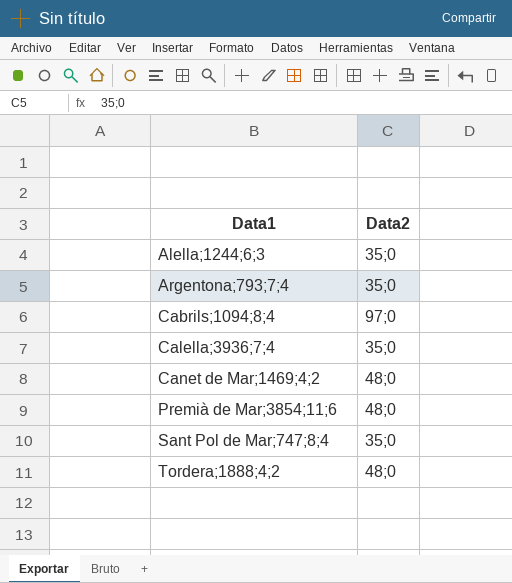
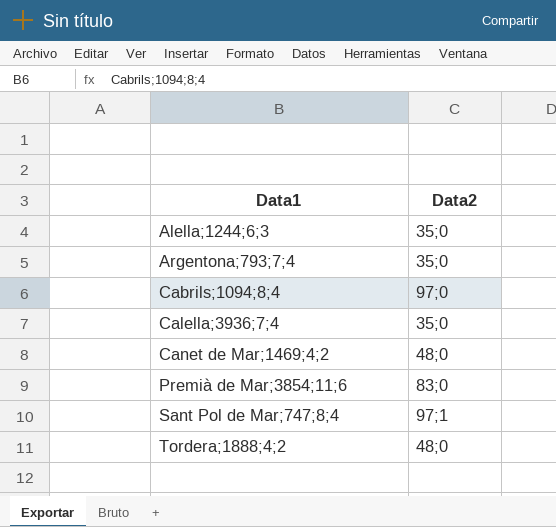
Premià de Mar;3854;11;6 | Data2: 48;0 -> 83;0
Sant Pol de Mar;747;8;4 | Data2: 35;0 -> 97;1

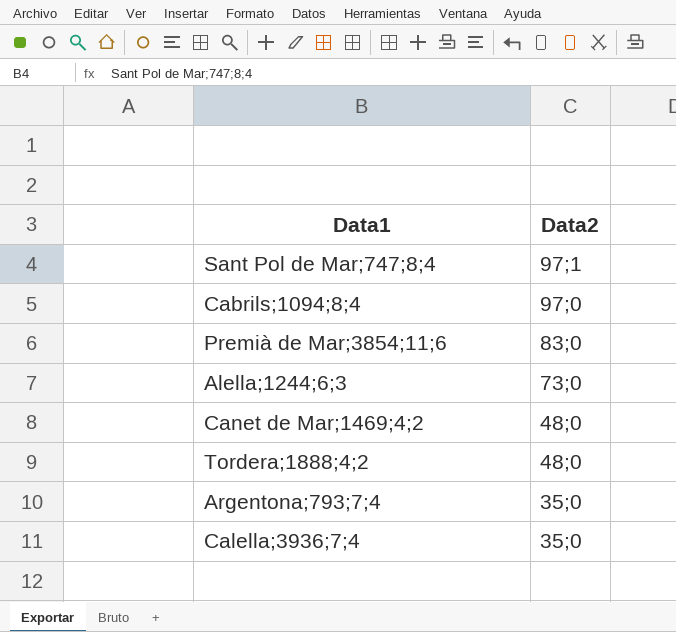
row order: Data1 ascending -> Data2 descending
Alella;1244;6;3 | Data2: 35;0 -> 73;0

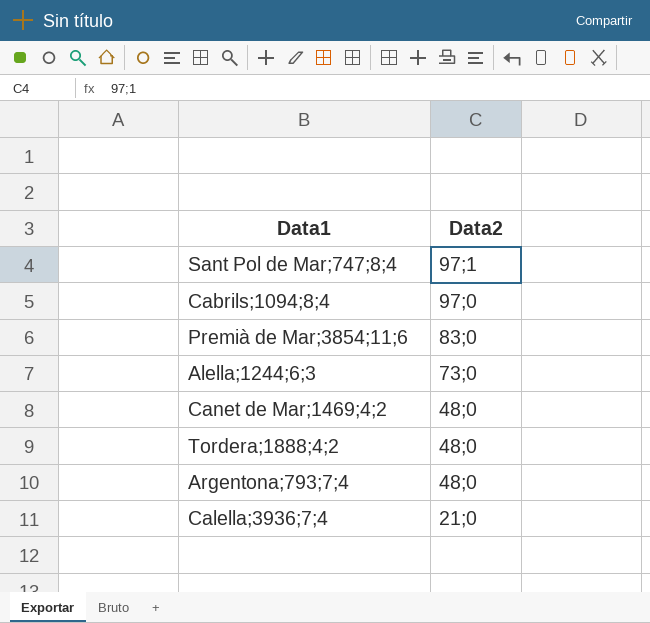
Argentona;793;7;4 | Data2: 35;0 -> 48;0
Calella;3936;7;4 | Data2: 35;0 -> 21;0

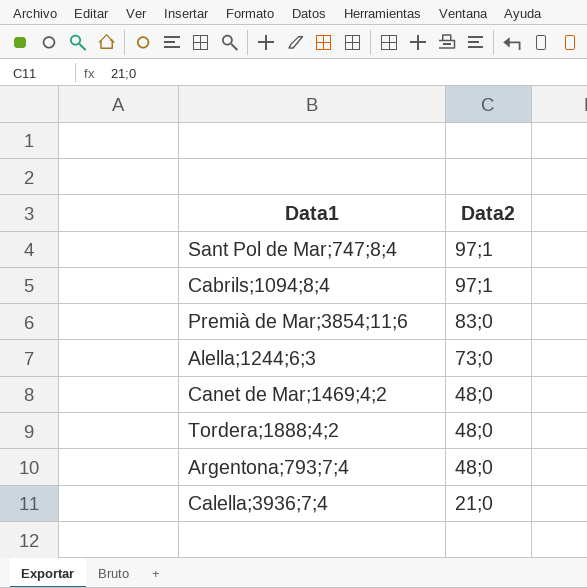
Cabrils;1094;8;4 | Data2: 97;0 -> 97;1

